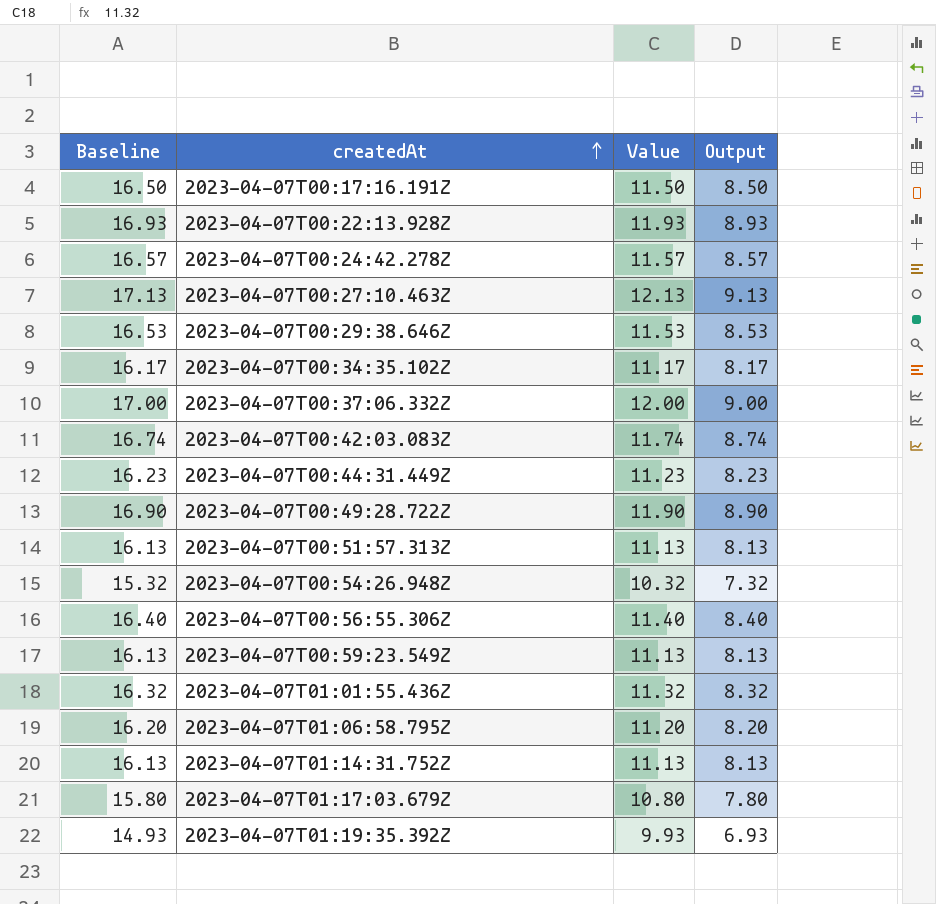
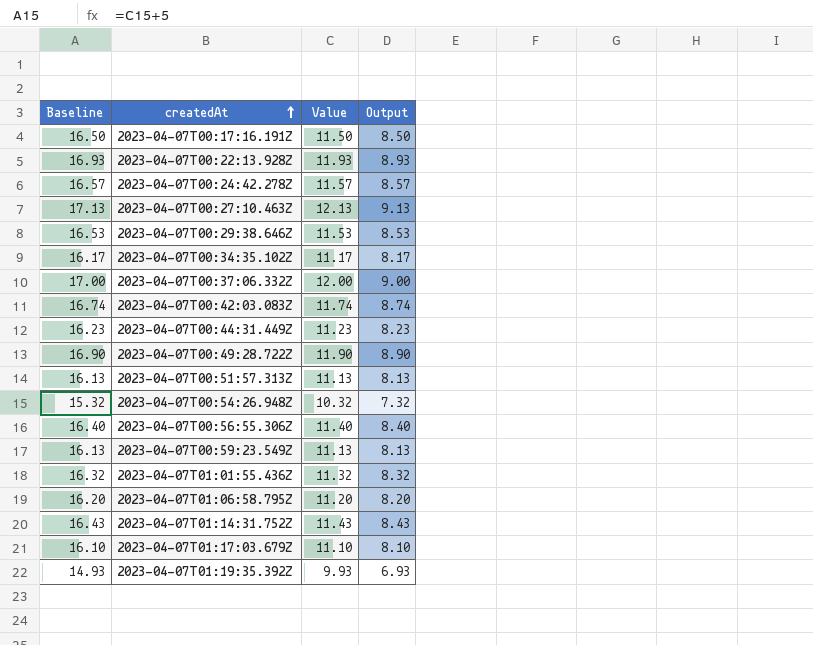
2023-04-07T01:14:31.752Z | Baseline: 16.13 -> 16.43
2023-04-07T01:14:31.752Z | Value: 11.13 -> 11.43
2023-04-07T01:14:31.752Z | Output: 8.13 -> 8.43
2023-04-07T01:17:03.679Z | Baseline: 15.80 -> 16.10
2023-04-07T01:17:03.679Z | Value: 10.80 -> 11.10
2023-04-07T01:17:03.679Z | Output: 7.80 -> 8.10

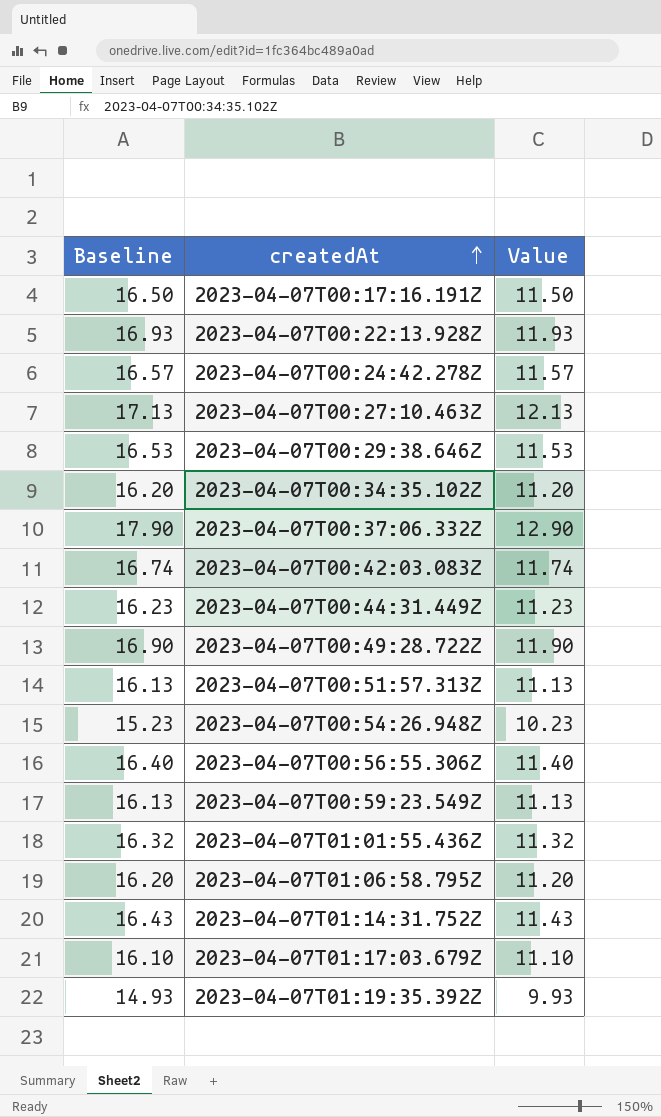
column Output | formula: [Value] - 3 -> none
2023-04-07T00:34:35.102Z | Baseline: 16.17 -> 16.20
2023-04-07T00:34:35.102Z | Value: 11.17 -> 11.20
2023-04-07T00:37:06.332Z | Baseline: 17.00 -> 17.90
2023-04-07T00:37:06.332Z | Value: 12.00 -> 12.90
2023-04-07T00:54:26.948Z | Baseline: 15.32 -> 15.23
2023-04-07T00:54:26.948Z | Value: 10.32 -> 10.23

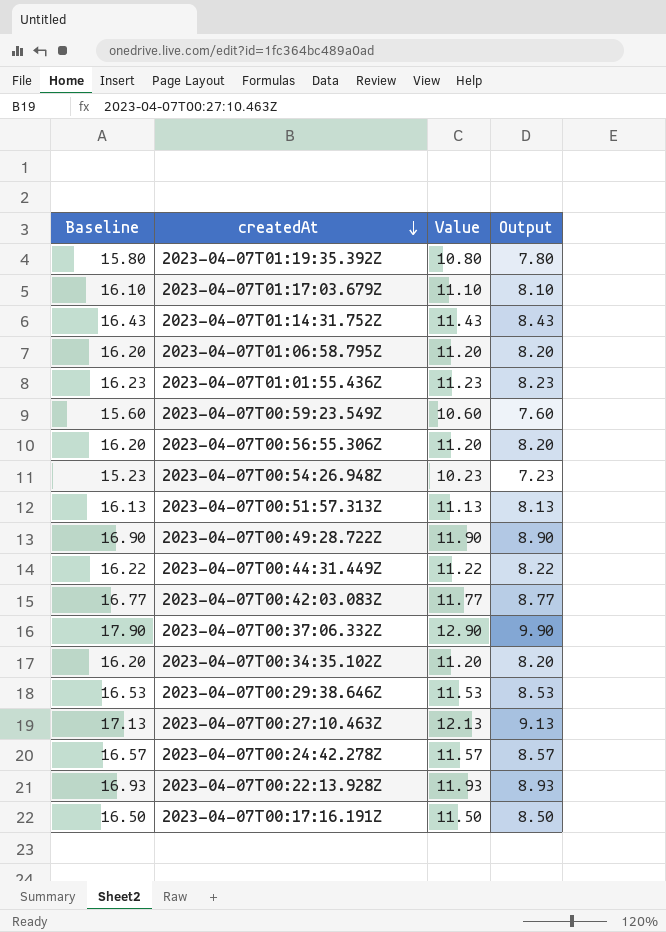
row order: createdAt ascending -> createdAt descending
column Output | formula: none -> [Value] - 3
2023-04-07T01:19:35.392Z | Baseline: 14.93 -> 15.80
2023-04-07T01:19:35.392Z | Value: 9.93 -> 10.80
2023-04-07T01:01:55.436Z | Baseline: 16.32 -> 16.23
2023-04-07T01:01:55.436Z | Value: 11.32 -> 11.23
2023-04-07T00:59:23.549Z | Baseline: 16.13 -> 15.60
2023-04-07T00:59:23.549Z | Value: 11.13 -> 10.60
2023-04-07T00:56:55.306Z | Baseline: 16.40 -> 16.20
2023-04-07T00:56:55.306Z | Value: 11.40 -> 11.20
2023-04-07T00:44:31.449Z | Baseline: 16.23 -> 16.22
2023-04-07T00:44:31.449Z | Value: 11.23 -> 11.22
2023-04-07T00:42:03.083Z | Baseline: 16.74 -> 16.77
2023-04-07T00:42:03.083Z | Value: 11.74 -> 11.77

